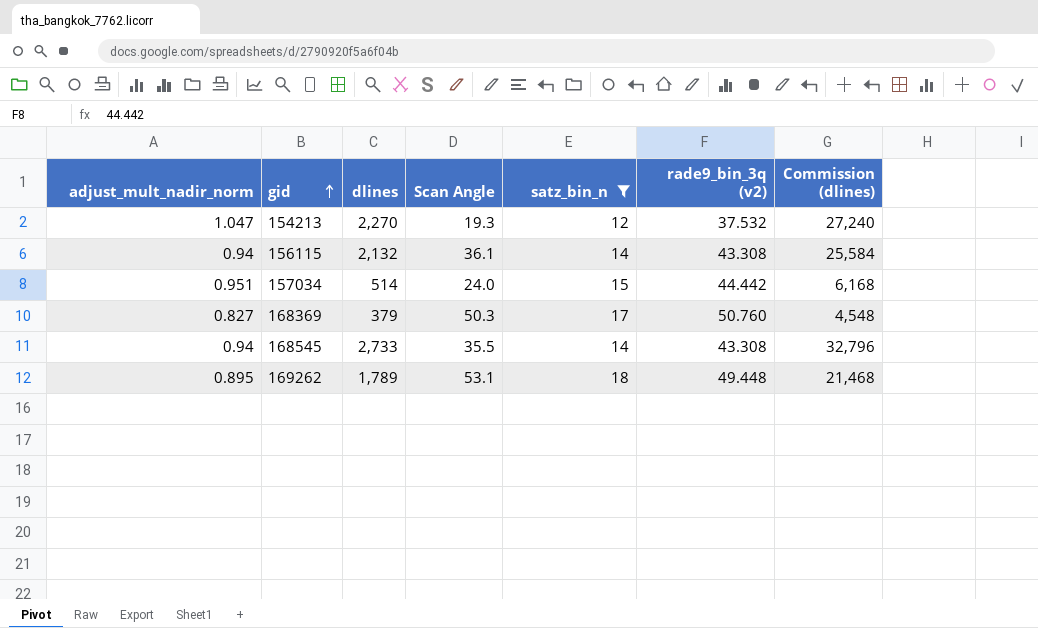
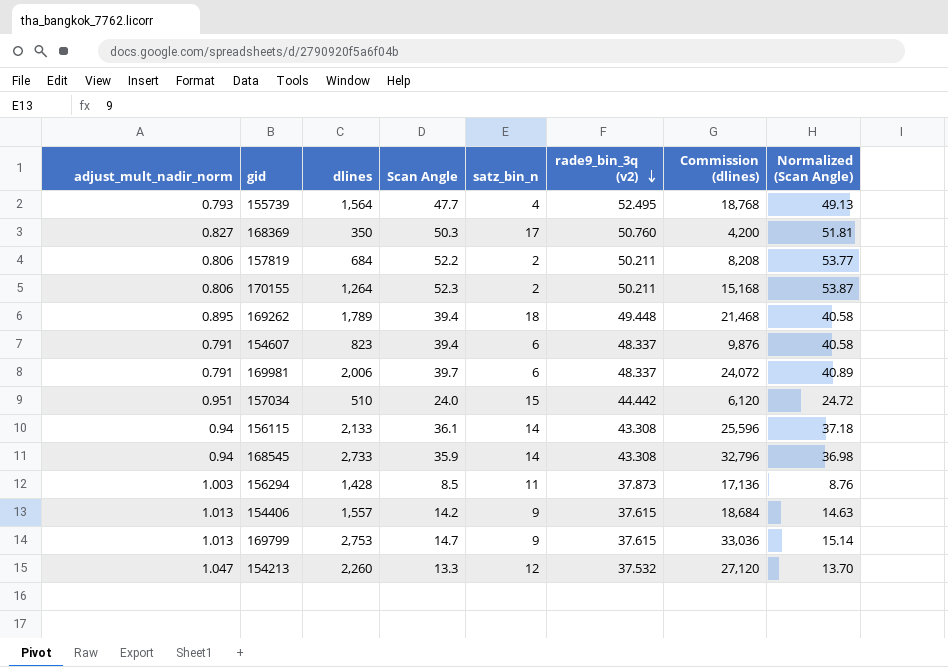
filter: satz_bin_n >= 12 -> none
row order: gid ascending -> rade9_bin_3q (v2) descending
column Normalized (Scan Angle) | formula: none -> [Scan Angle] * 1.03
168369 | dlines: 379 -> 350
168369 | Commission (dlines): 4,548 -> 4,200
169262 | Scan Angle: 53.1 -> 39.4
157034 | dlines: 514 -> 510
157034 | Commission (dlines): 6,168 -> 6,120
156115 | dlines: 2,132 -> 2,133
156115 | Commission (dlines): 25,584 -> 25,596
168545 | Scan Angle: 35.5 -> 35.9
154213 | dlines: 2,270 -> 2,260
154213 | Scan Angle: 19.3 -> 13.3
154213 | Commission (dlines): 27,240 -> 27,120

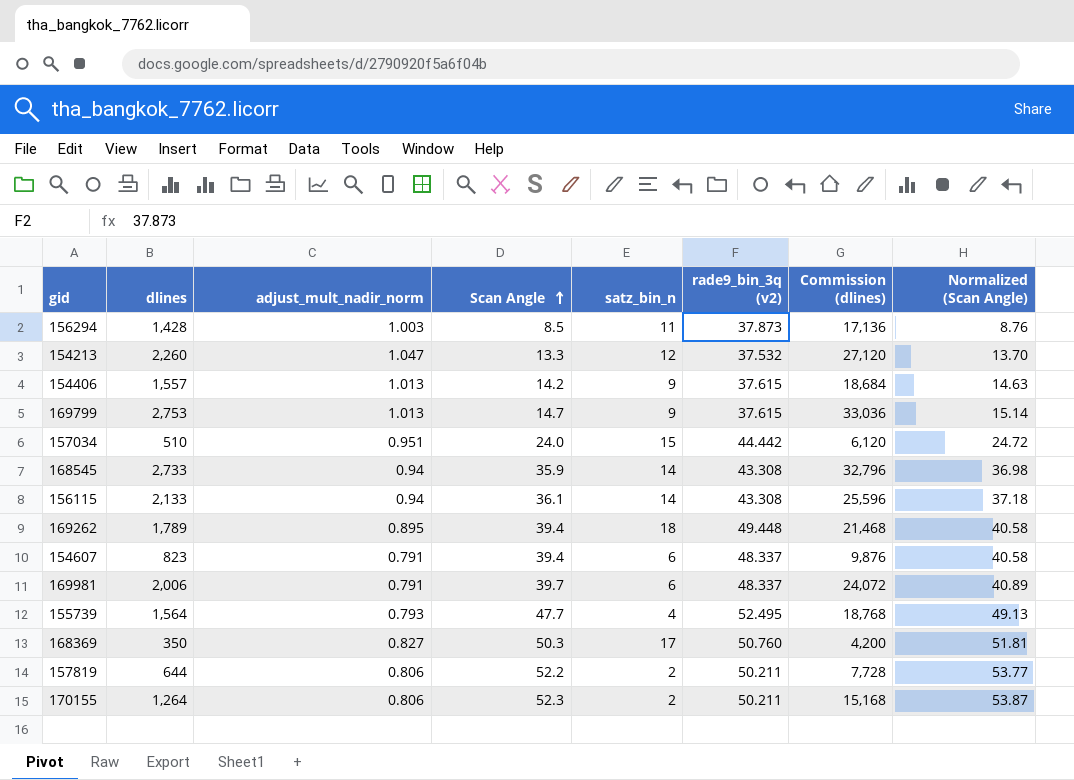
row order: rade9_bin_3q (v2) descending -> Scan Angle ascending
column adjust_mult_nadir_norm | position: 1 -> 3
157819 | dlines: 684 -> 644
157819 | Commission (dlines): 8,208 -> 7,728

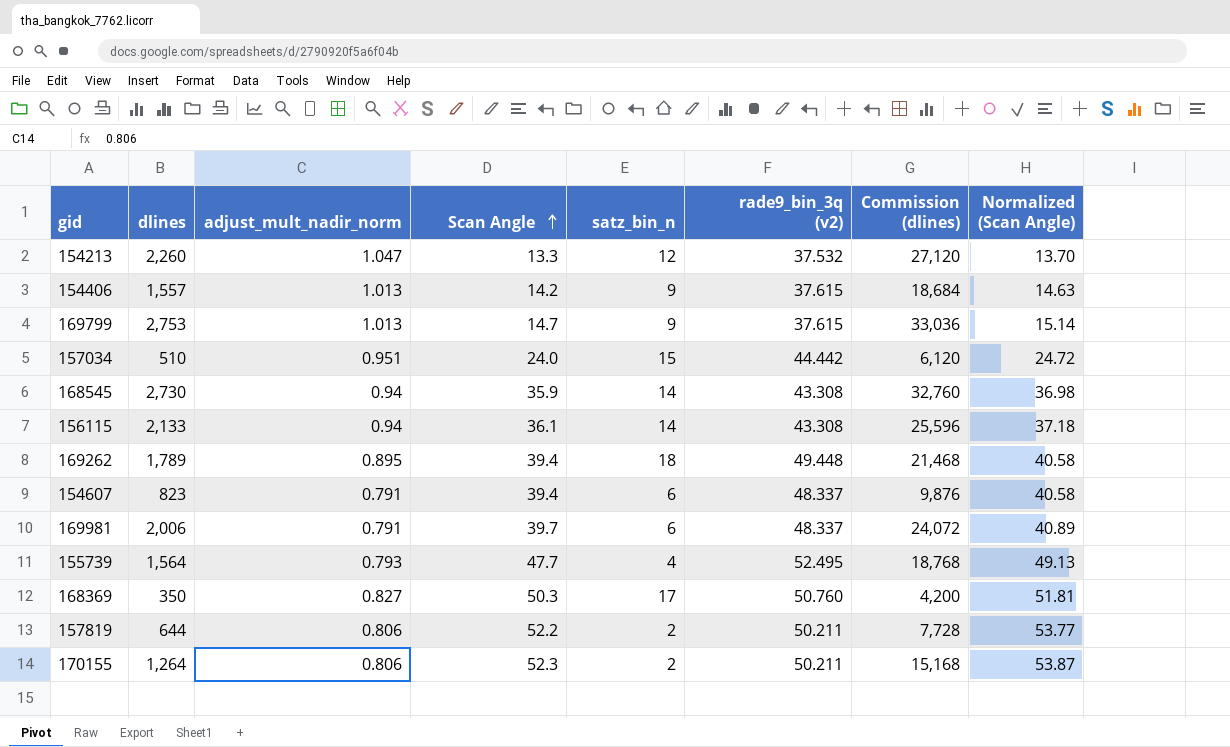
row 156294: 1,428 | 1.003 | 8.5 | 11 | 37.873 | 17,136 | 8.76 -> none
168545 | dlines: 2,733 -> 2,730
168545 | Commission (dlines): 32,796 -> 32,760

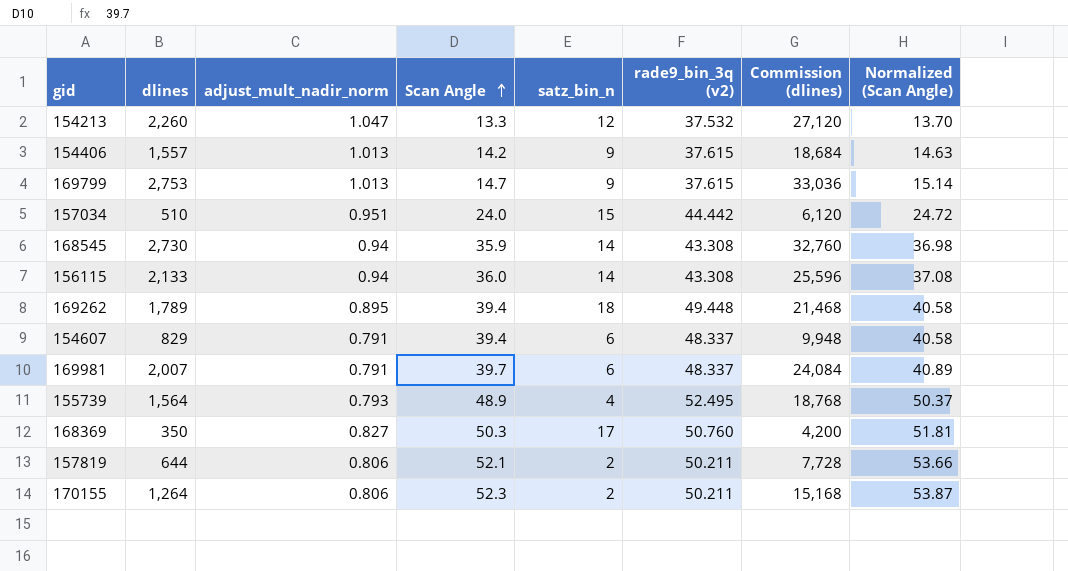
156115 | Scan Angle: 36.1 -> 36.0
156115 | Normalized (Scan Angle): 37.18 -> 37.08
154607 | dlines: 823 -> 829
154607 | Commission (dlines): 9,876 -> 9,948
169981 | dlines: 2,006 -> 2,007
169981 | Commission (dlines): 24,072 -> 24,084
155739 | Scan Angle: 47.7 -> 48.9
155739 | Normalized (Scan Angle): 49.13 -> 50.37
157819 | Scan Angle: 52.2 -> 52.1
157819 | Normalized (Scan Angle): 53.77 -> 53.66

